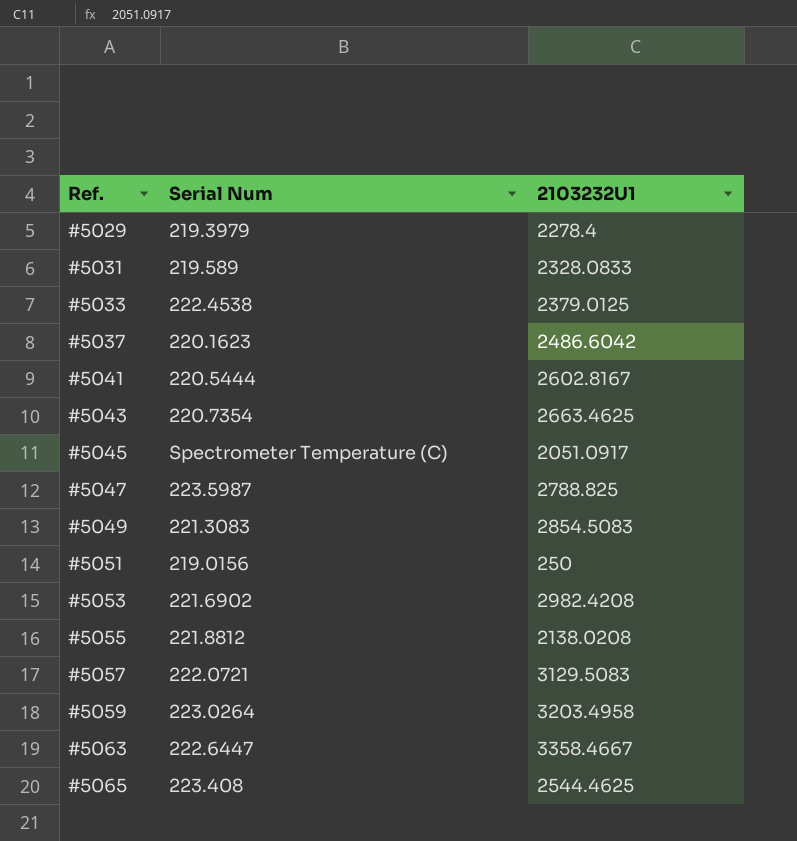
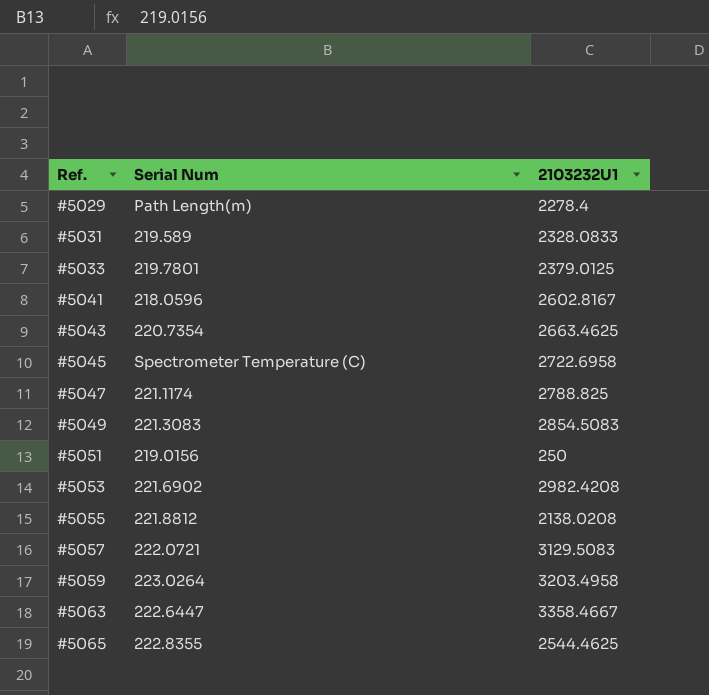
row #5037: 220.1623 | 2486.6042 -> none
#5029 | Serial Num: 219.3979 -> Path Length(m)
#5033 | Serial Num: 222.4538 -> 219.7801
#5041 | Serial Num: 220.5444 -> 218.0596
#5045 | 2103232U1: 2051.0917 -> 2722.6958
#5047 | Serial Num: 223.5987 -> 221.1174
#5065 | Serial Num: 223.408 -> 222.8355

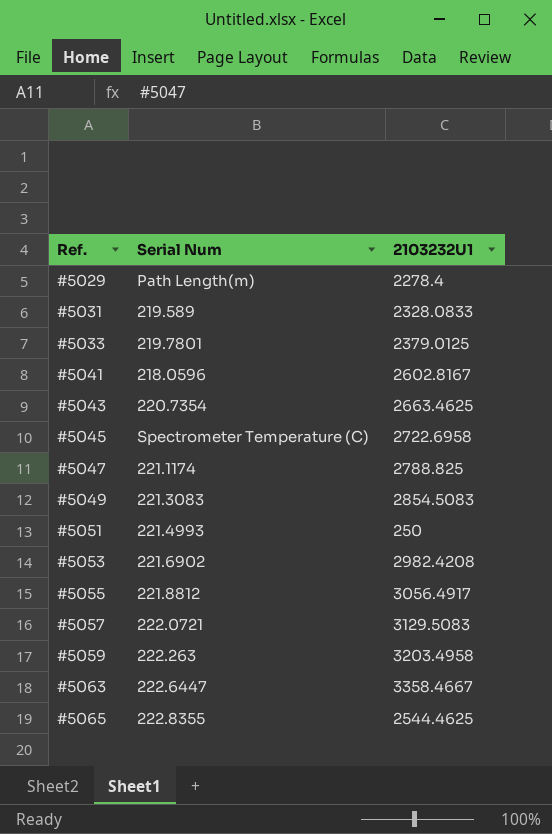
#5051 | Serial Num: 219.0156 -> 221.4993
#5055 | 2103232U1: 2138.0208 -> 3056.4917
#5059 | Serial Num: 223.0264 -> 222.263

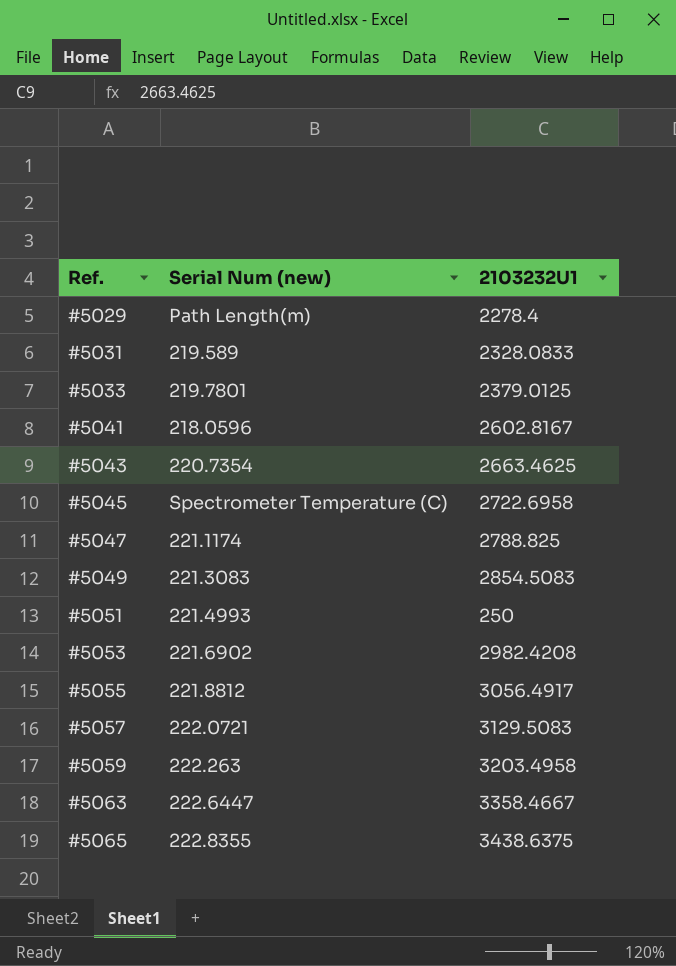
column name: Serial Num -> Serial Num (new)
#5065 | 2103232U1: 2544.4625 -> 3438.6375

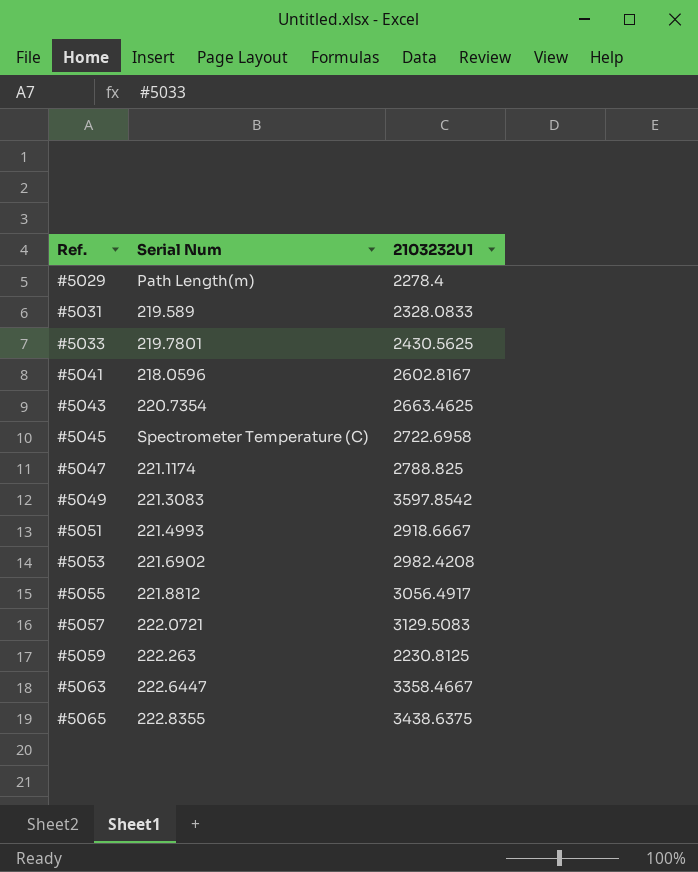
column name: Serial Num (new) -> Serial Num
#5033 | 2103232U1: 2379.0125 -> 2430.5625
#5049 | 2103232U1: 2854.5083 -> 3597.8542
#5051 | 2103232U1: 250 -> 2918.6667
#5059 | 2103232U1: 3203.4958 -> 2230.8125

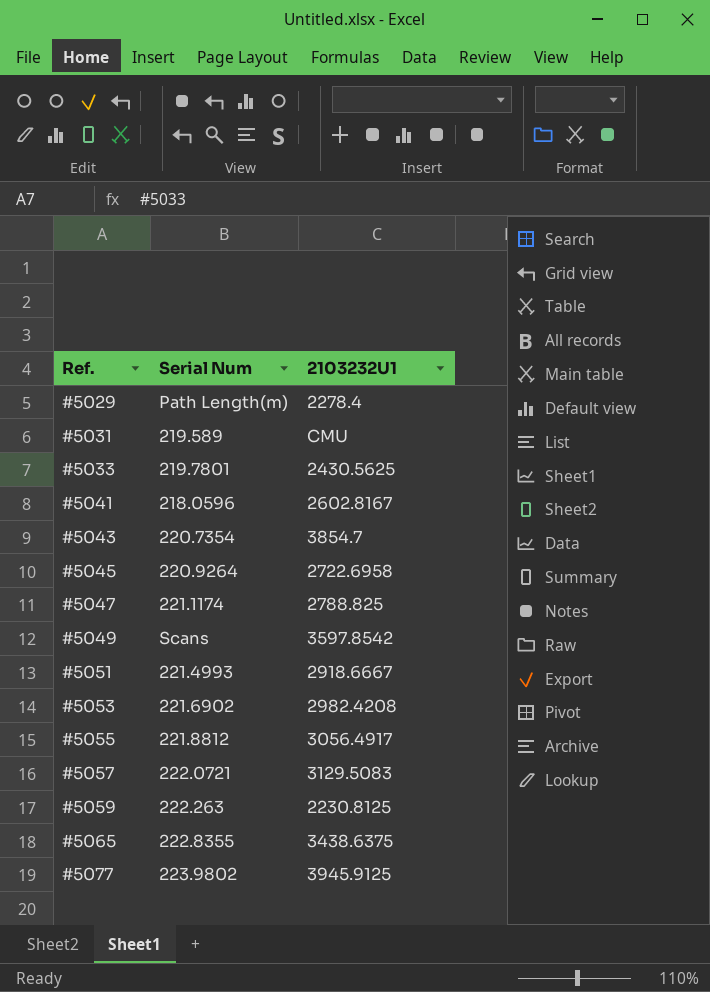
row #5063: 222.6447 | 3358.4667 -> none
#5031 | 2103232U1: 2328.0833 -> CMU
#5043 | 2103232U1: 2663.4625 -> 3854.7
#5045 | Serial Num: Spectrometer Temperature (C) -> 220.9264
#5049 | Serial Num: 221.3083 -> Scans
row #5077: none -> 223.9802 | 3945.9125

